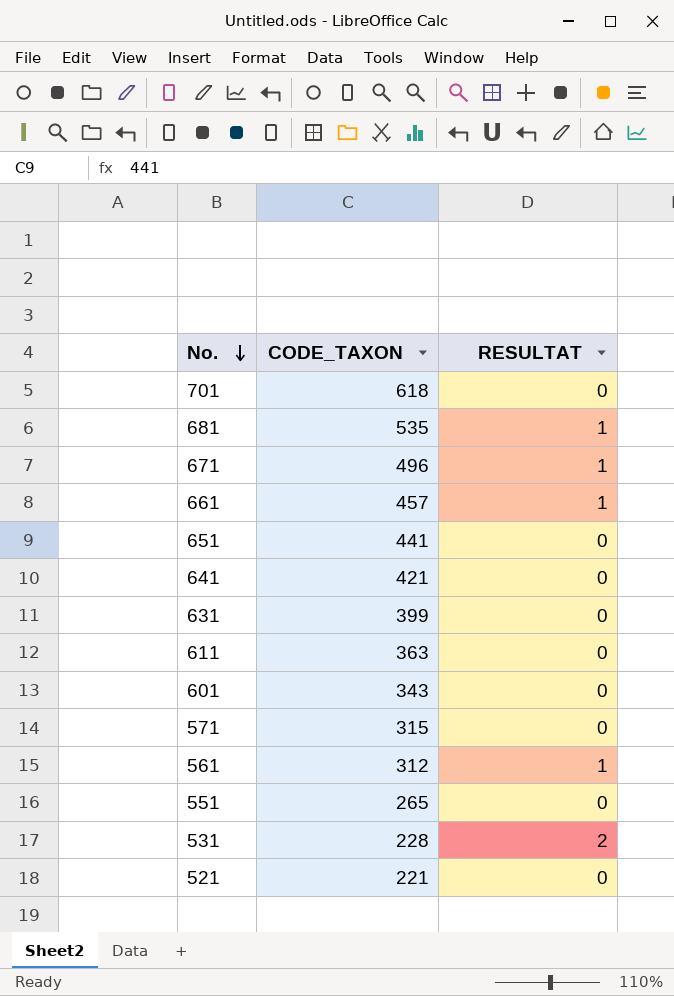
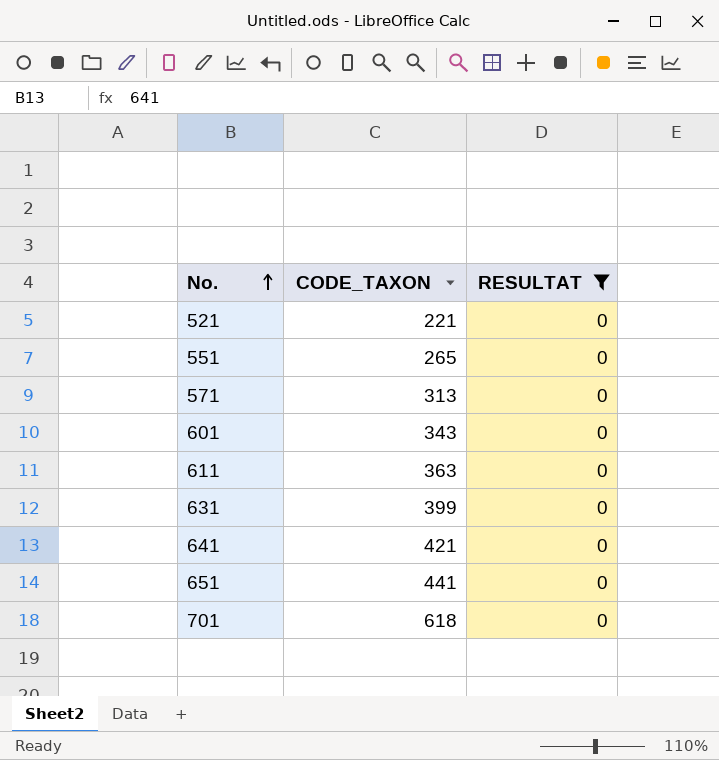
filter: none -> RESULTAT = 0
row order: No. descending -> No. ascending
571 | CODE_TAXON: 315 -> 313

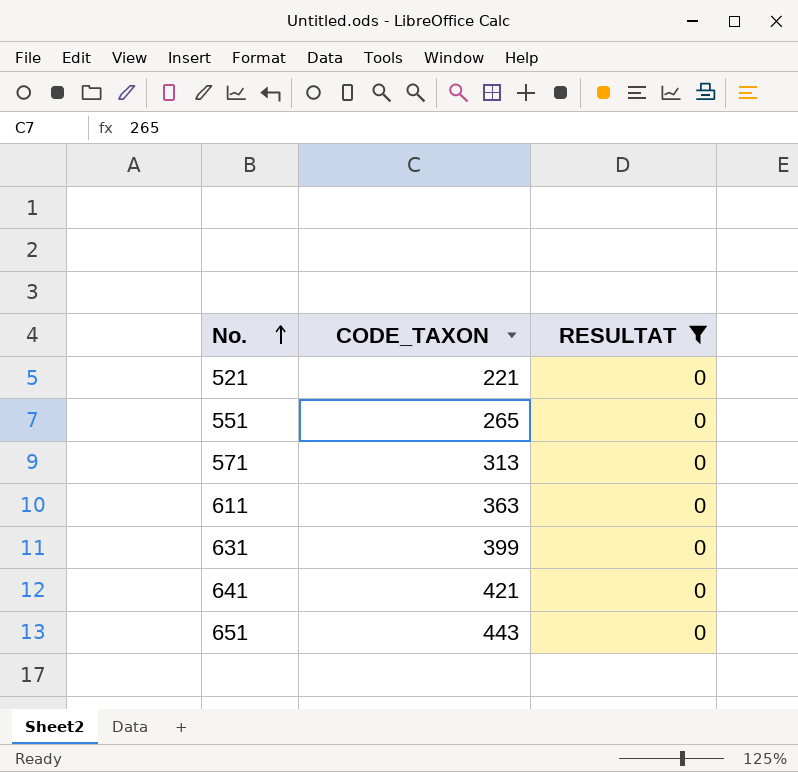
row 601: 343 | 0 -> none
row 701: 618 | 0 -> none
651 | CODE_TAXON: 441 -> 443

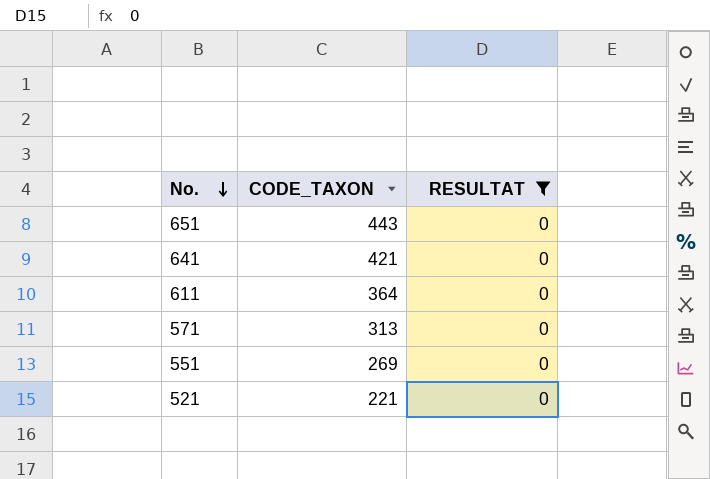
row order: No. ascending -> No. descending
row 631: 399 | 0 -> none
611 | CODE_TAXON: 363 -> 364
551 | CODE_TAXON: 265 -> 269

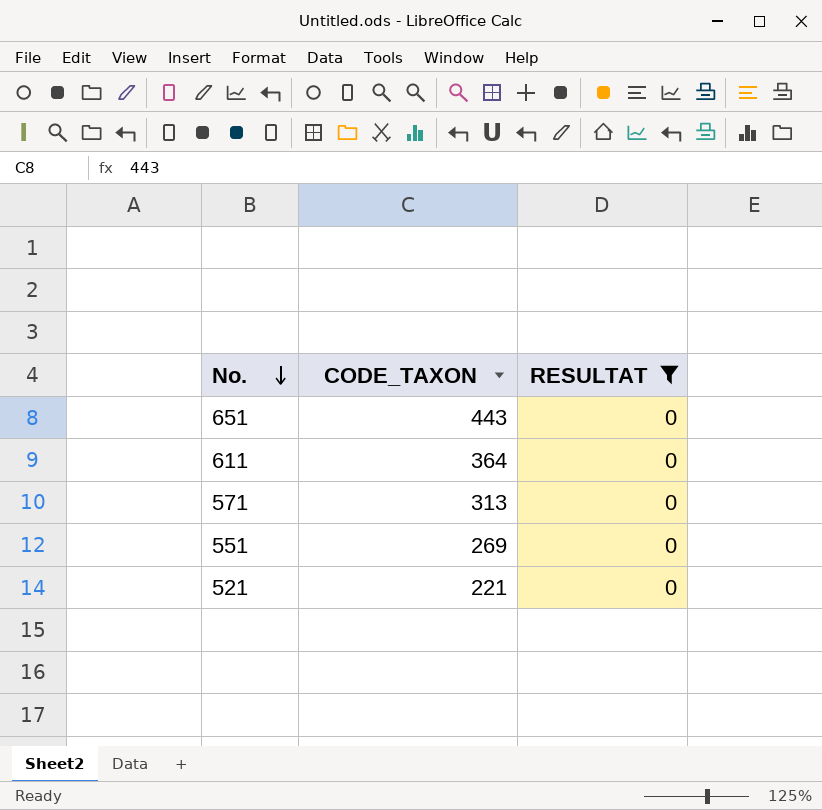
row 641: 421 | 0 -> none

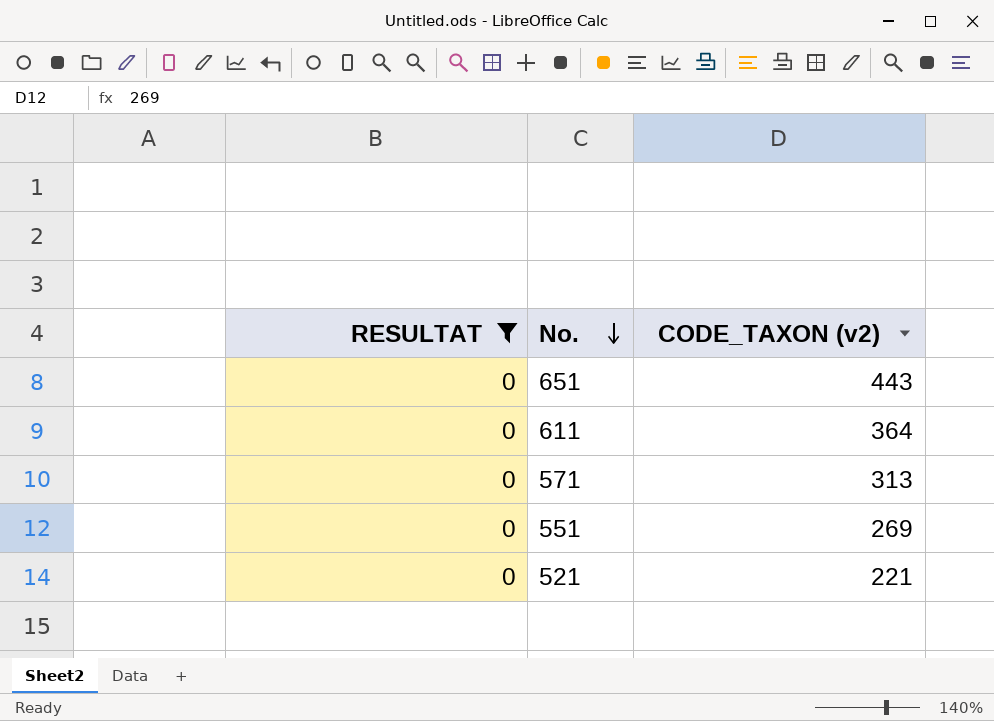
column RESULTAT | position: 3 -> 1
column name: CODE_TAXON -> CODE_TAXON (v2)

